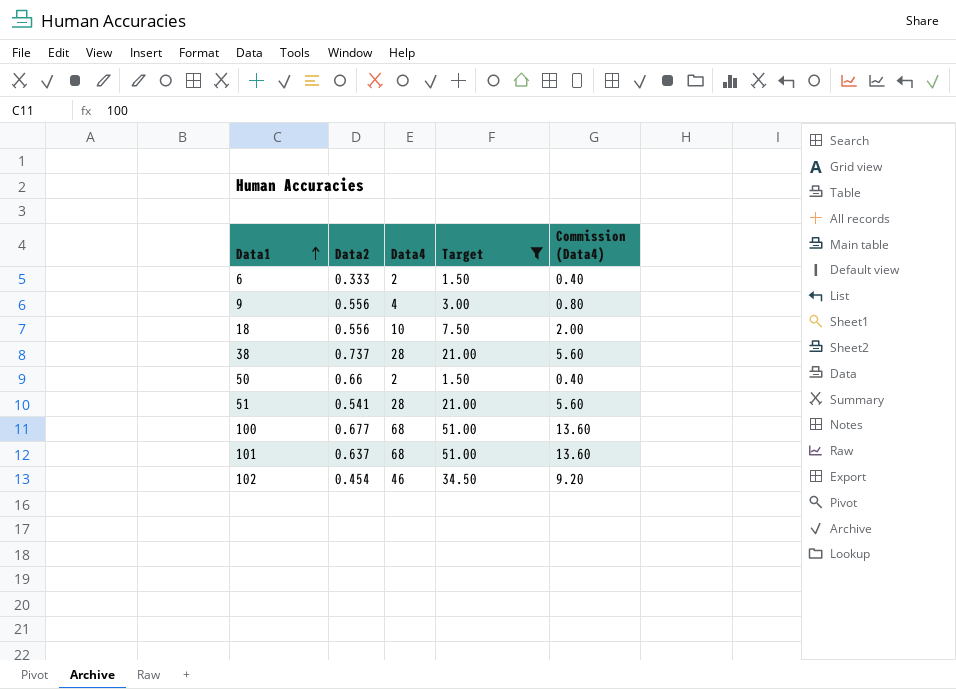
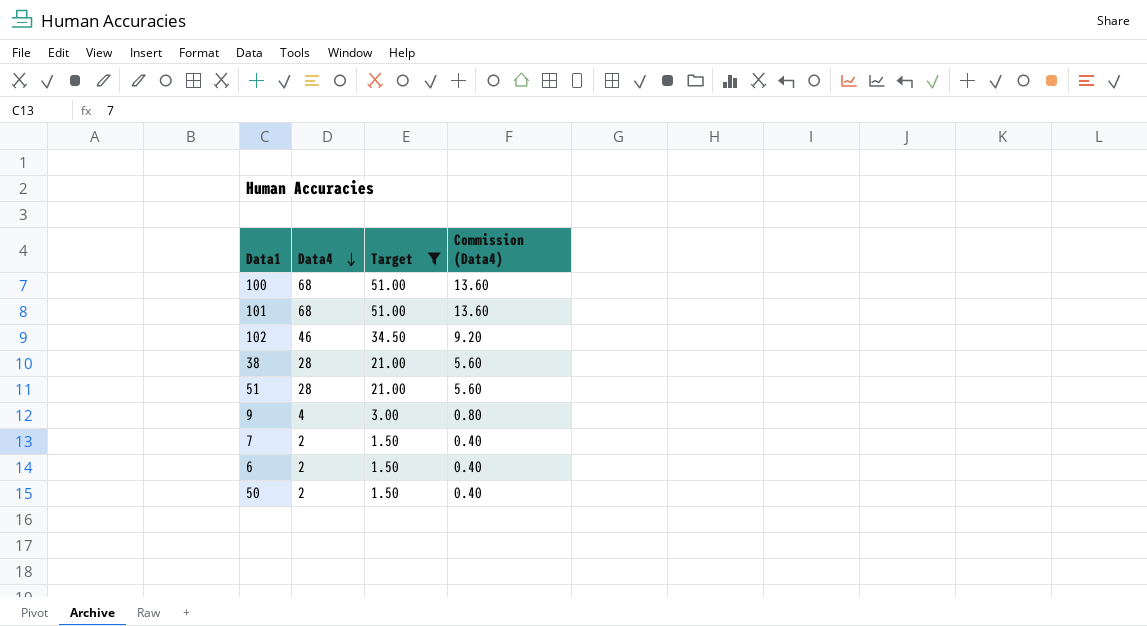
row order: Data1 ascending -> Data4 descending
column Data2 | position: 2 -> none
row 18: 0.556 | 10 | 7.50 | 2.00 -> none
row 7: none -> 2 | 1.50 | 0.40

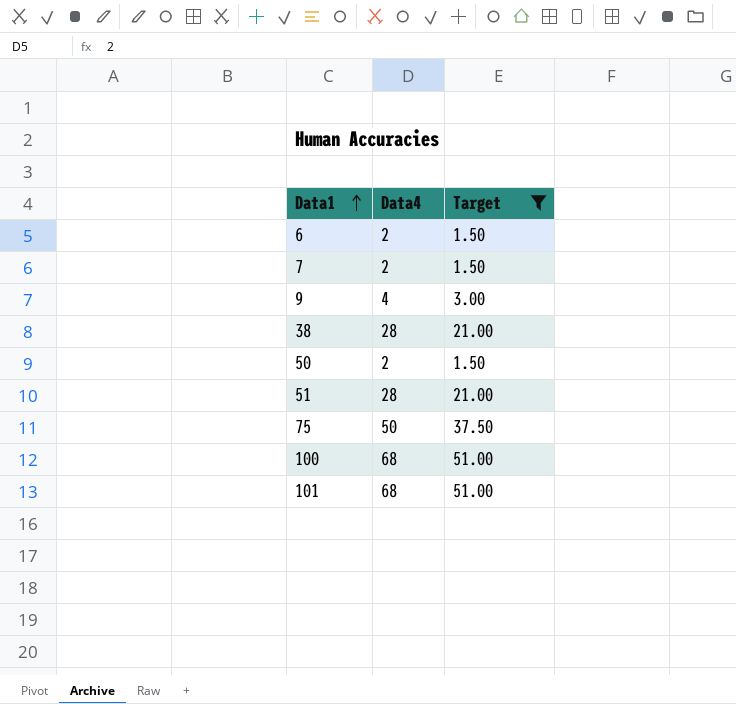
row order: Data4 descending -> Data1 ascending
column Commission (Data4) | formula: [Data4] * 0.2 -> none
row 102: 46 | 34.50 | 9.20 -> none
row 75: none -> 50 | 37.50

